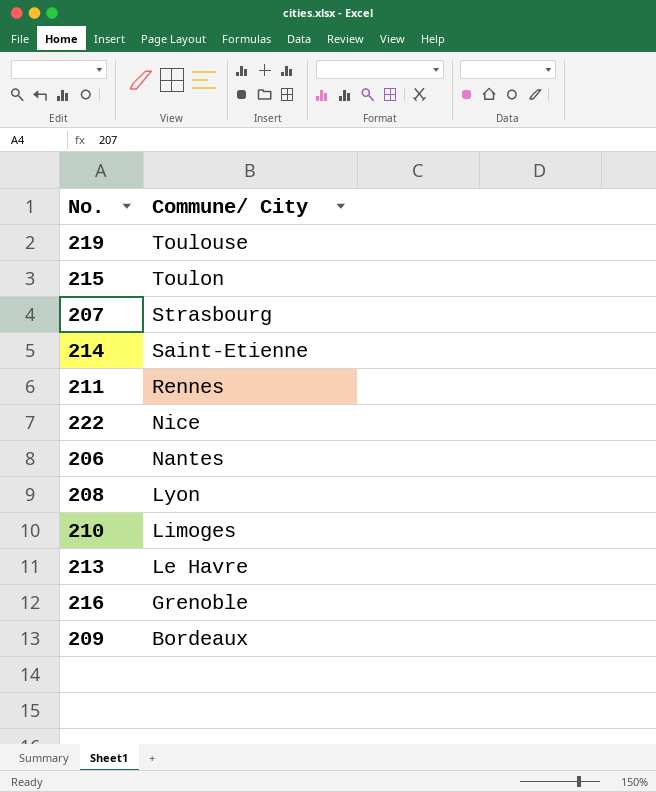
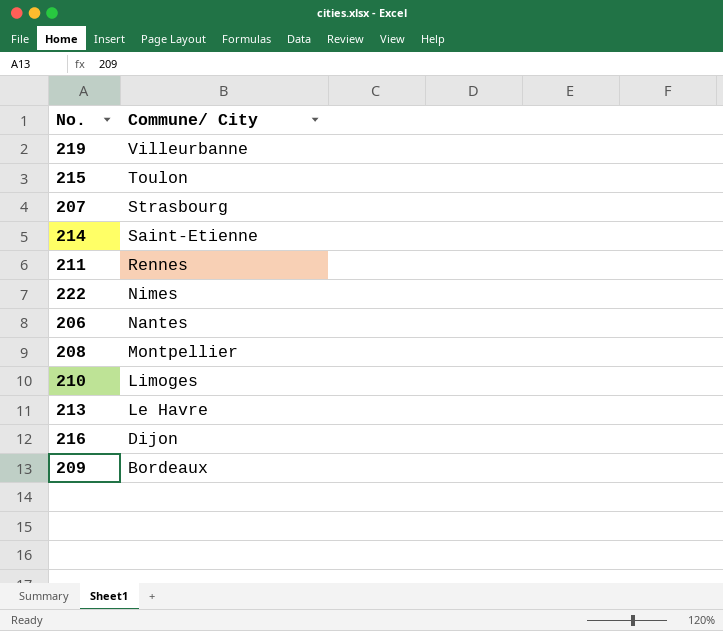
219 | Commune/ City: Toulouse -> Villeurbanne
222 | Commune/ City: Nice -> Nimes
208 | Commune/ City: Lyon -> Montpellier
216 | Commune/ City: Grenoble -> Dijon

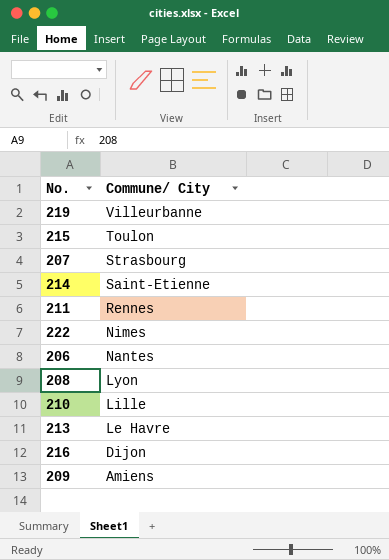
208 | Commune/ City: Montpellier -> Lyon
210 | Commune/ City: Limoges -> Lille
209 | Commune/ City: Bordeaux -> Amiens

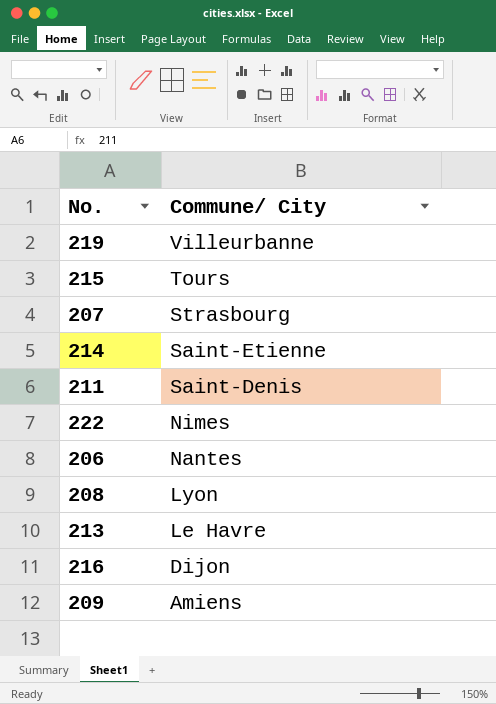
row 210: Lille -> none
215 | Commune/ City: Toulon -> Tours
211 | Commune/ City: Rennes -> Saint-Denis

